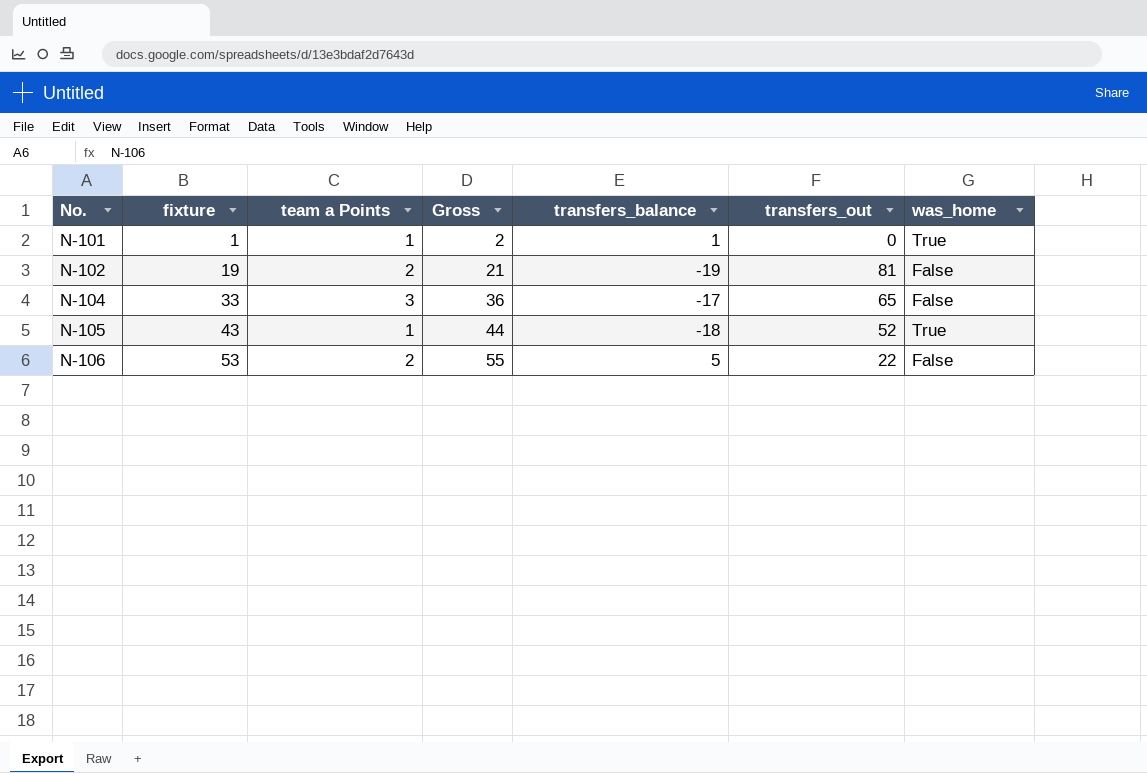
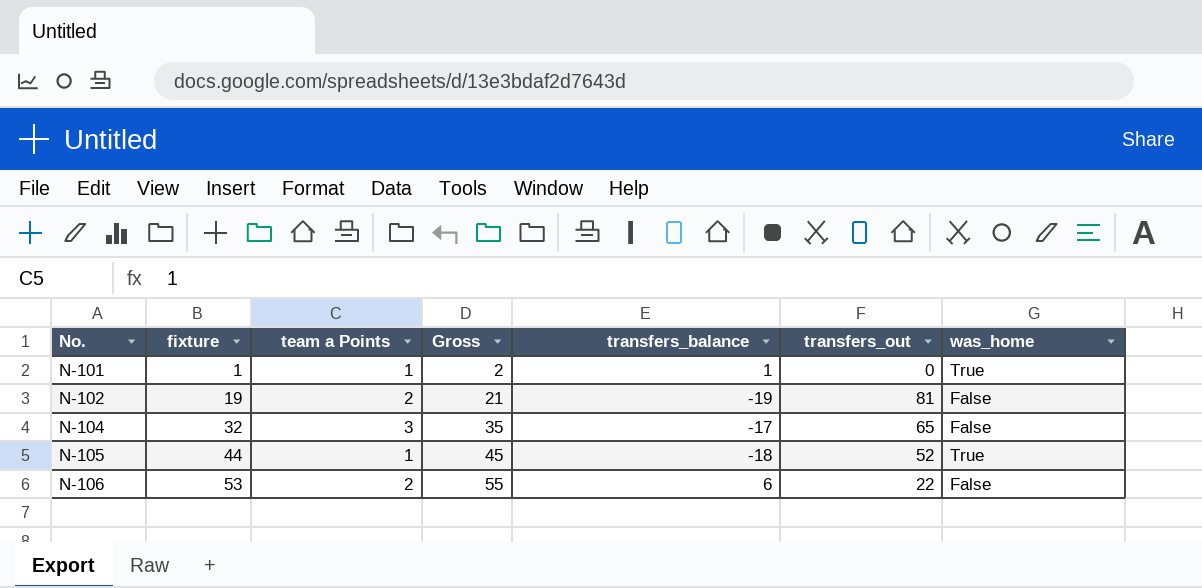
N-104 | fixture: 33 -> 32
N-104 | Gross: 36 -> 35
N-105 | fixture: 43 -> 44
N-105 | Gross: 44 -> 45
N-106 | transfers_balance: 5 -> 6

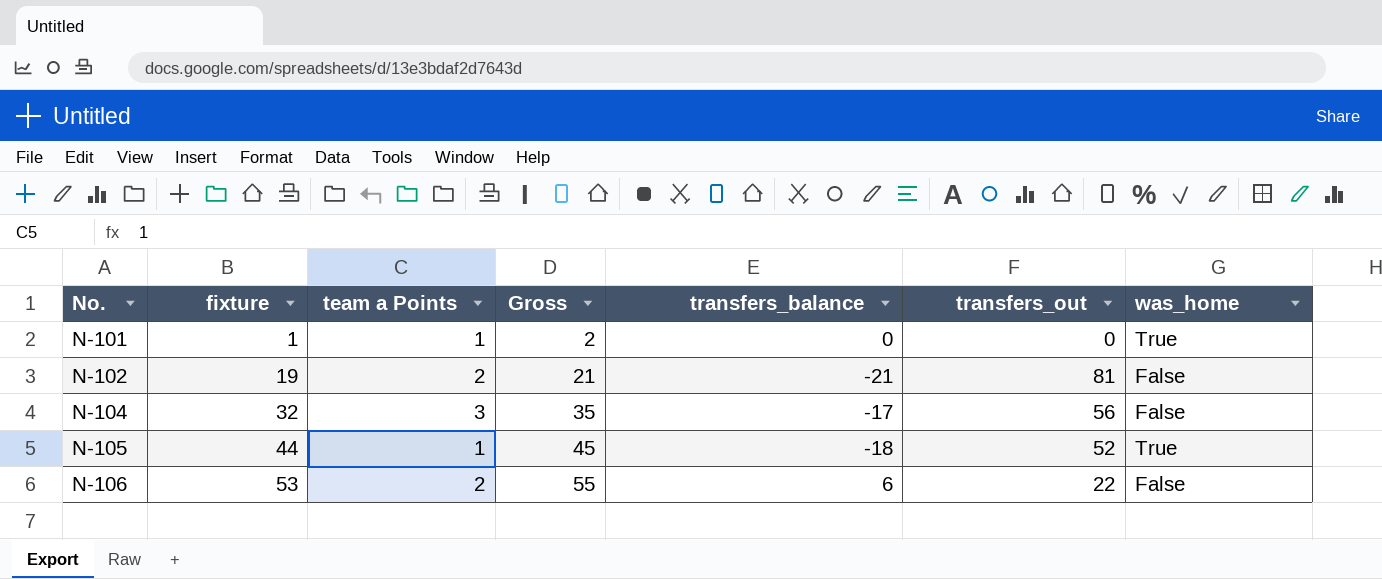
N-101 | transfers_balance: 1 -> 0
N-102 | transfers_balance: -19 -> -21
N-104 | transfers_out: 65 -> 56

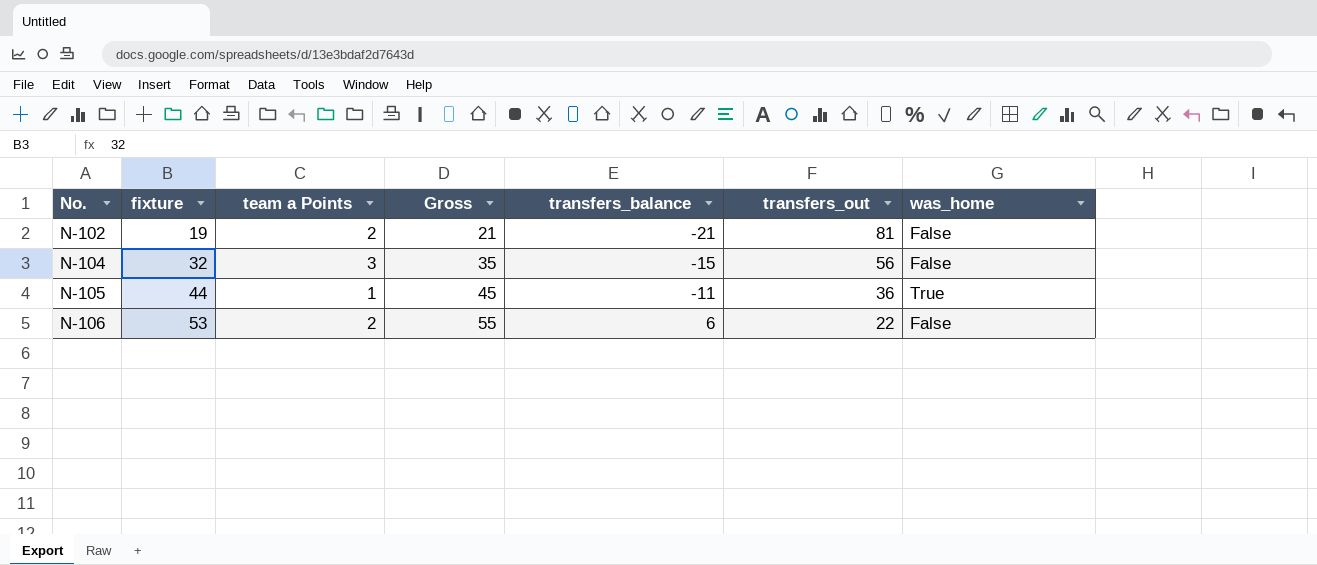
row N-101: 1 | 1 | 2 | 0 | 0 | True -> none
N-104 | transfers_balance: -17 -> -15
N-105 | transfers_balance: -18 -> -11
N-105 | transfers_out: 52 -> 36

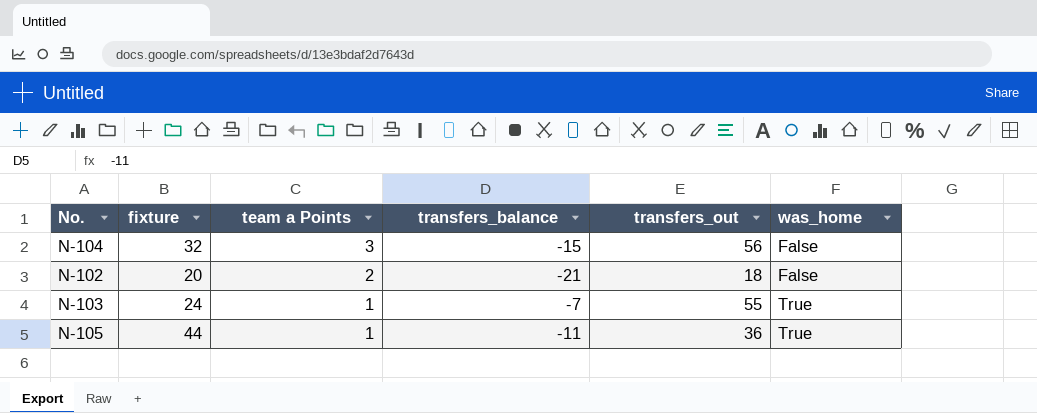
row order: No. ascending -> team a Points descending
column Gross | formula: [fixture] + [team a Points] -> none
row N-106: 53 | 2 | 55 | 6 | 22 | False -> none
N-102 | fixture: 19 -> 20
N-102 | transfers_out: 81 -> 18
row N-103: none -> 24 | 1 | -7 | 55 | True

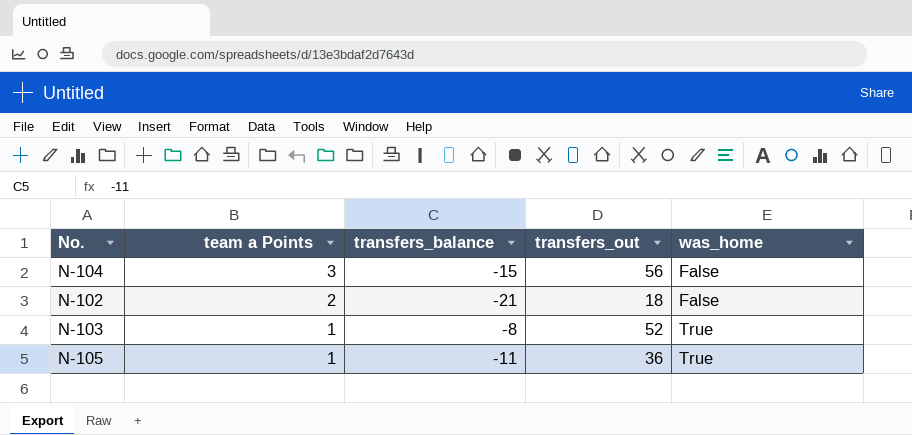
column fixture | position: 2 -> none
N-103 | transfers_balance: -7 -> -8
N-103 | transfers_out: 55 -> 52

